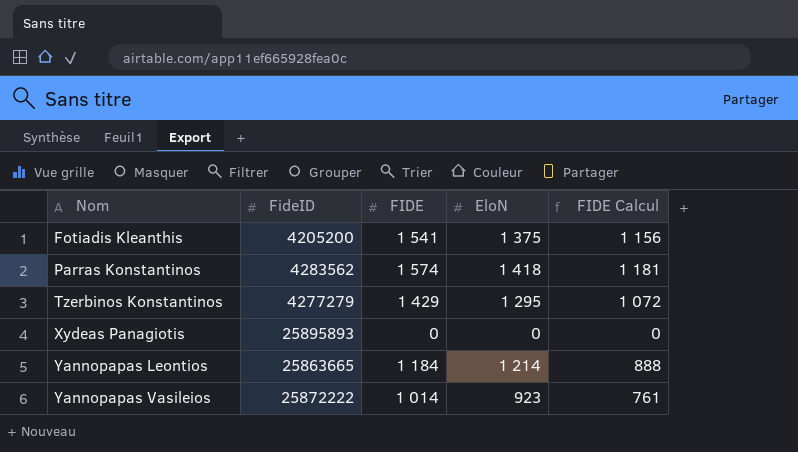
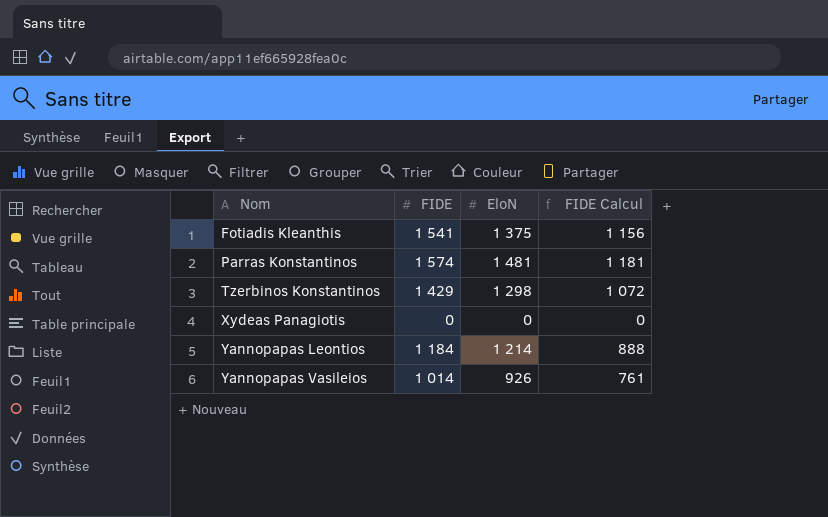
column FideID | position: 2 -> none
Parras Konstantinos | EloN: 1 418 -> 1 481
Tzerbinos Konstantinos | EloN: 1 295 -> 1 298
Yannopapas Vasileios | EloN: 923 -> 926

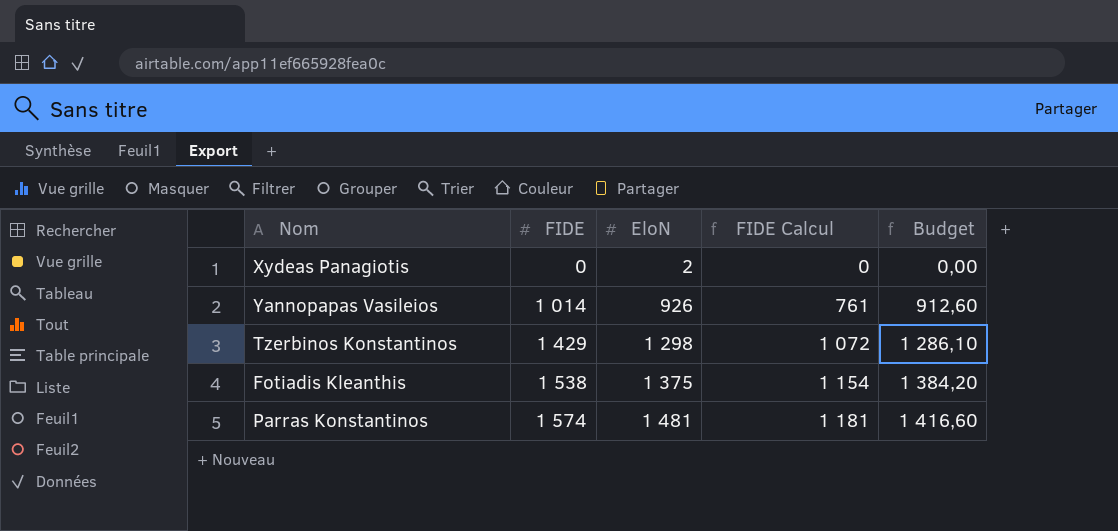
row order: Nom ascending -> FIDE ascending
column Budget | formula: none -> [FIDE] * 0,9
row Yannopapas Leontios: 1 184 | 1 214 | 888 -> none
Xydeas Panagiotis | EloN: 0 -> 2
Fotiadis Kleanthis | FIDE: 1 541 -> 1 538
Fotiadis Kleanthis | FIDE Calcul: 1 156 -> 1 154

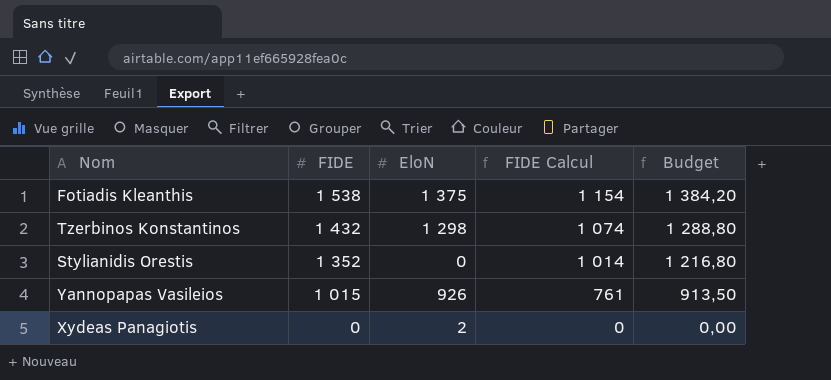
row order: FIDE ascending -> FIDE descending
row Parras Konstantinos: 1 574 | 1 481 | 1 181 | 1 416,60 -> none
Tzerbinos Konstantinos | FIDE: 1 429 -> 1 432
Tzerbinos Konstantinos | FIDE Calcul: 1 072 -> 1 074
Tzerbinos Konstantinos | Budget: 1 286,10 -> 1 288,80
row Stylianidis Orestis: none -> 1 352 | 0 | 1 014 | 1 216,80
Yannopapas Vasileios | FIDE: 1 014 -> 1 015
Yannopapas Vasileios | Budget: 912,60 -> 913,50

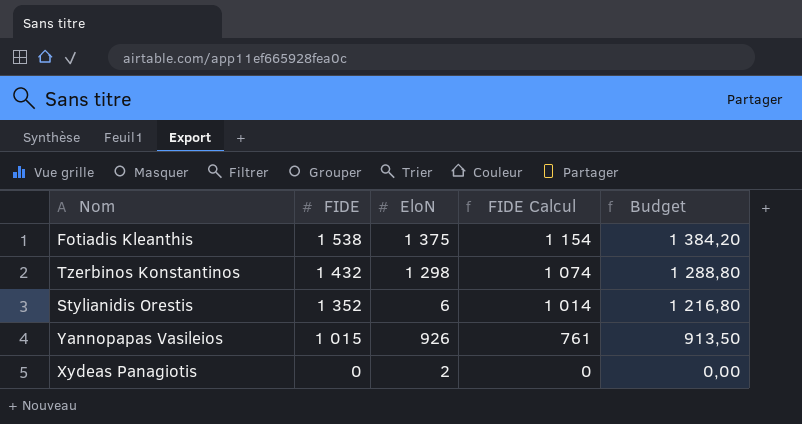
Stylianidis Orestis | EloN: 0 -> 6

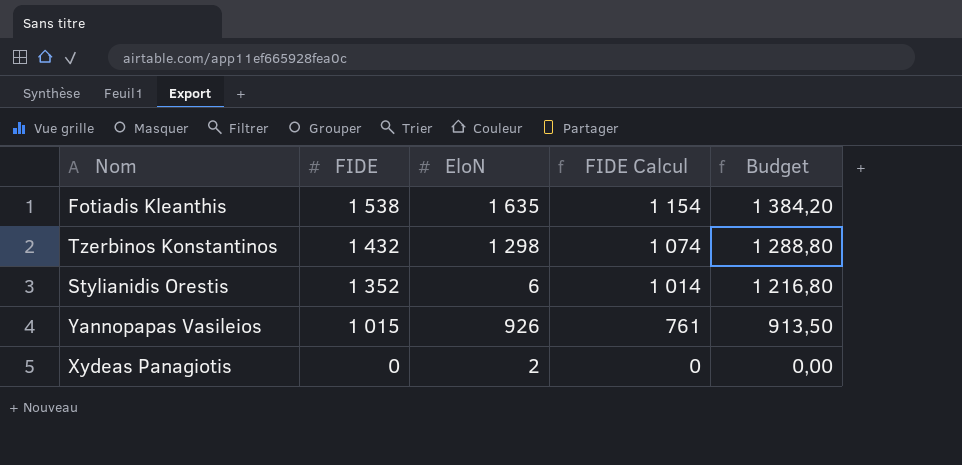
Fotiadis Kleanthis | EloN: 1 375 -> 1 635

